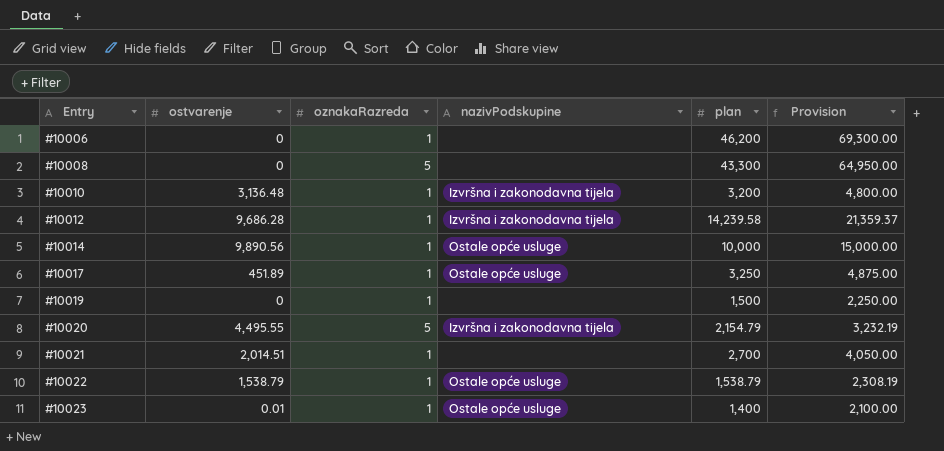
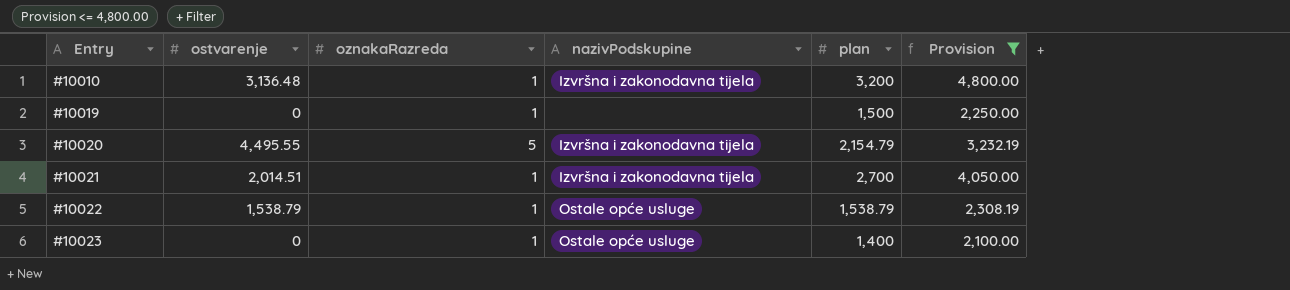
filter: none -> Provision <= 4,800.00
#10021 | nazivPodskupine: none -> Izvršna i zakonodavna tijela
#10023 | ostvarenje: 0.01 -> 0

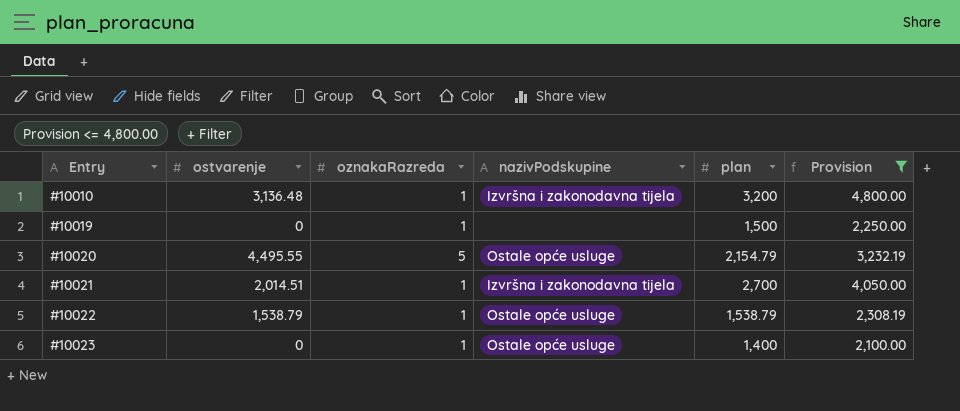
#10020 | nazivPodskupine: Izvršna i zakonodavna tijela -> Ostale opće usluge

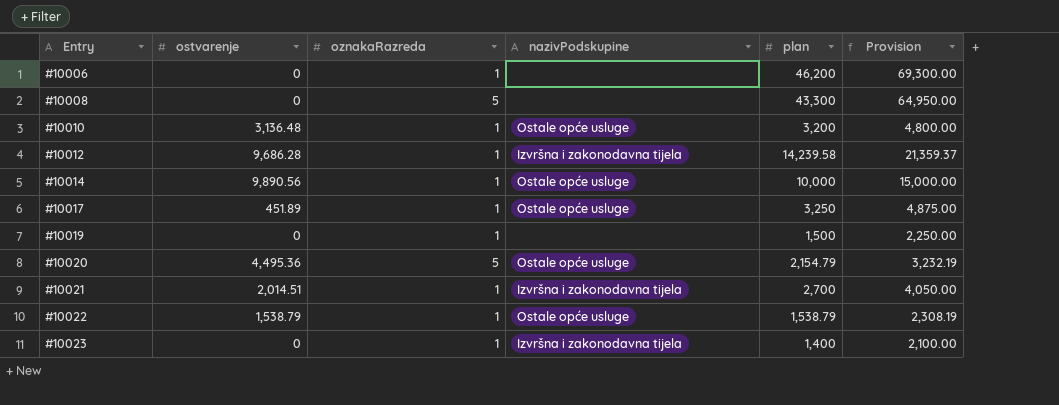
filter: Provision <= 4,800.00 -> none
#10010 | nazivPodskupine: Izvršna i zakonodavna tijela -> Ostale opće usluge
#10020 | ostvarenje: 4,495.55 -> 4,495.36
#10023 | nazivPodskupine: Ostale opće usluge -> Izvršna i zakonodavna tijela

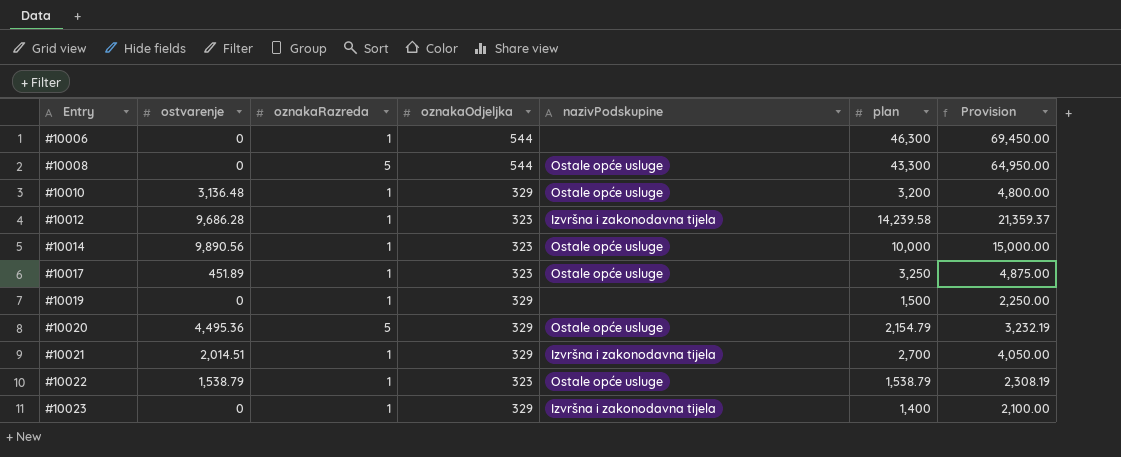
column oznakaOdjeljka | position: none -> 4
#10006 | plan: 46,200 -> 46,300
#10006 | Provision: 69,300.00 -> 69,450.00
#10008 | nazivPodskupine: none -> Ostale opće usluge

